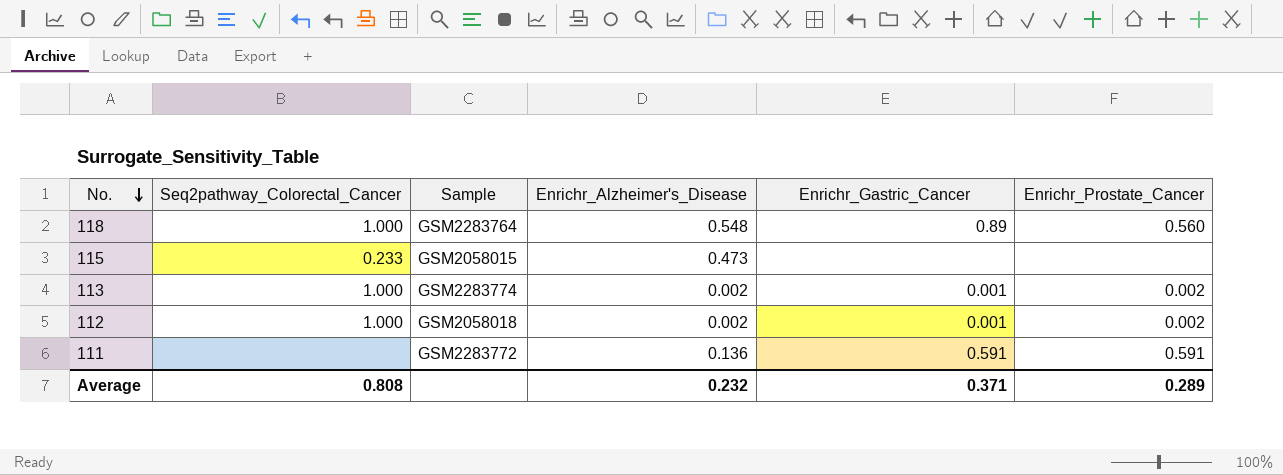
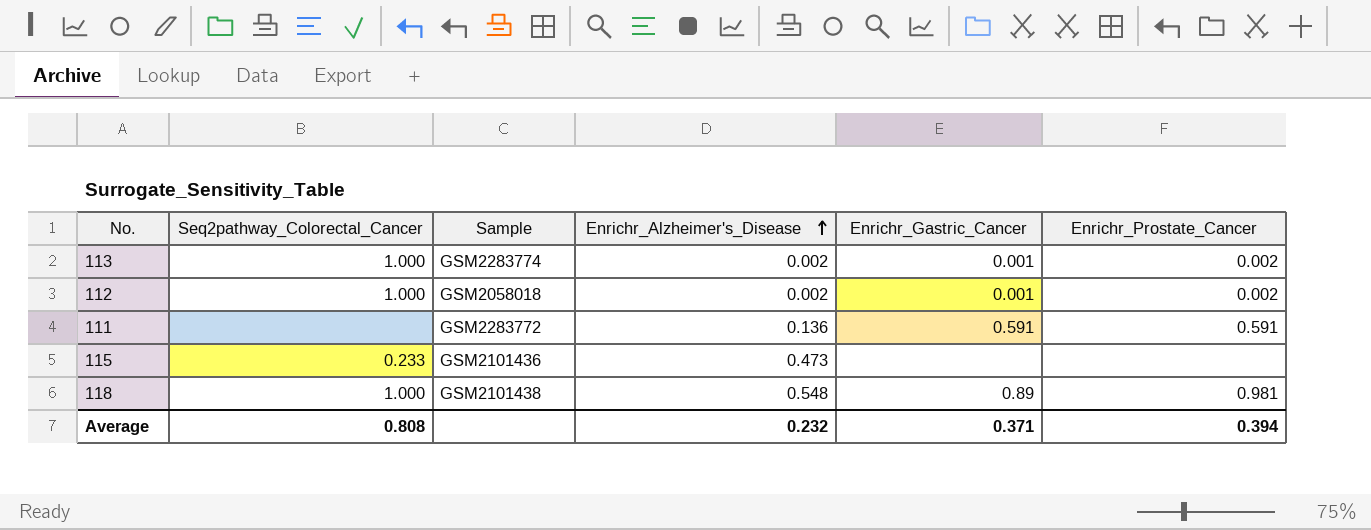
row order: No. descending -> Enrichr_Alzheimer's_Disease ascending
115 | Sample: GSM2058015 -> GSM2101436
118 | Sample: GSM2283764 -> GSM2101438
118 | Enrichr_Prostate_Cancer: 0.560 -> 0.981
Average | Enrichr_Prostate_Cancer: 0.289 -> 0.394

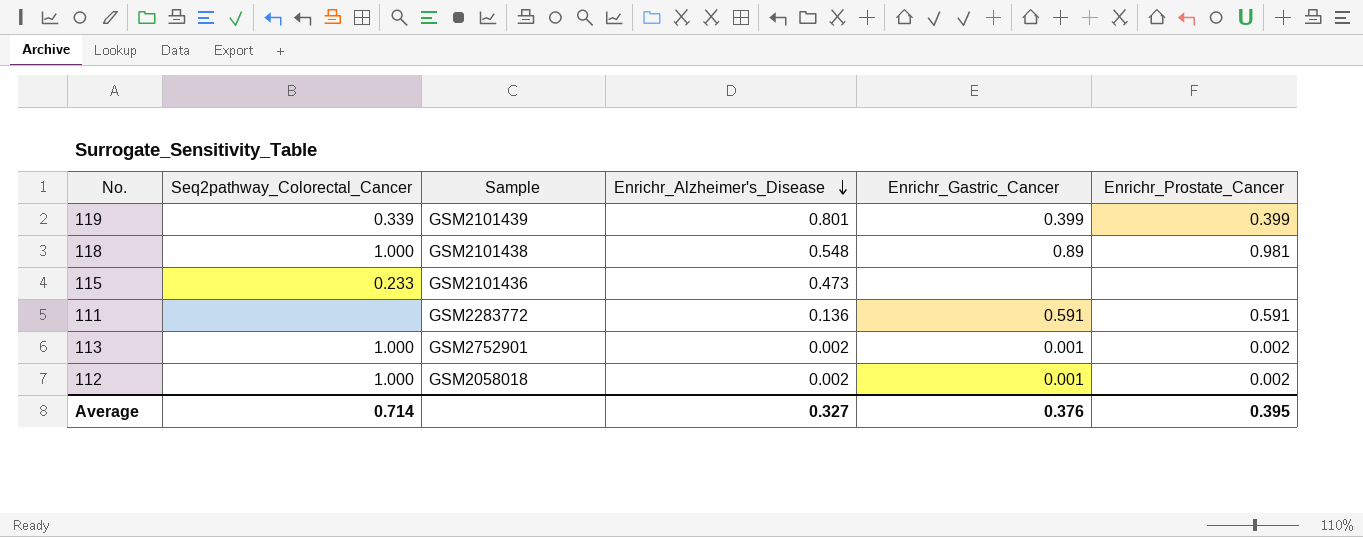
row order: Enrichr_Alzheimer's_Disease ascending -> Enrichr_Alzheimer's_Disease descending
row 119: none -> 0.339 | GSM2101439 | 0.801 | 0.399 | 0.399
113 | Sample: GSM2283774 -> GSM2752901
Average | Seq2pathway_Colorectal_Cancer: 0.808 -> 0.714
Average | Enrichr_Alzheimer's_Disease: 0.232 -> 0.327
Average | Enrichr_Gastric_Cancer: 0.371 -> 0.376
Average | Enrichr_Prostate_Cancer: 0.394 -> 0.395

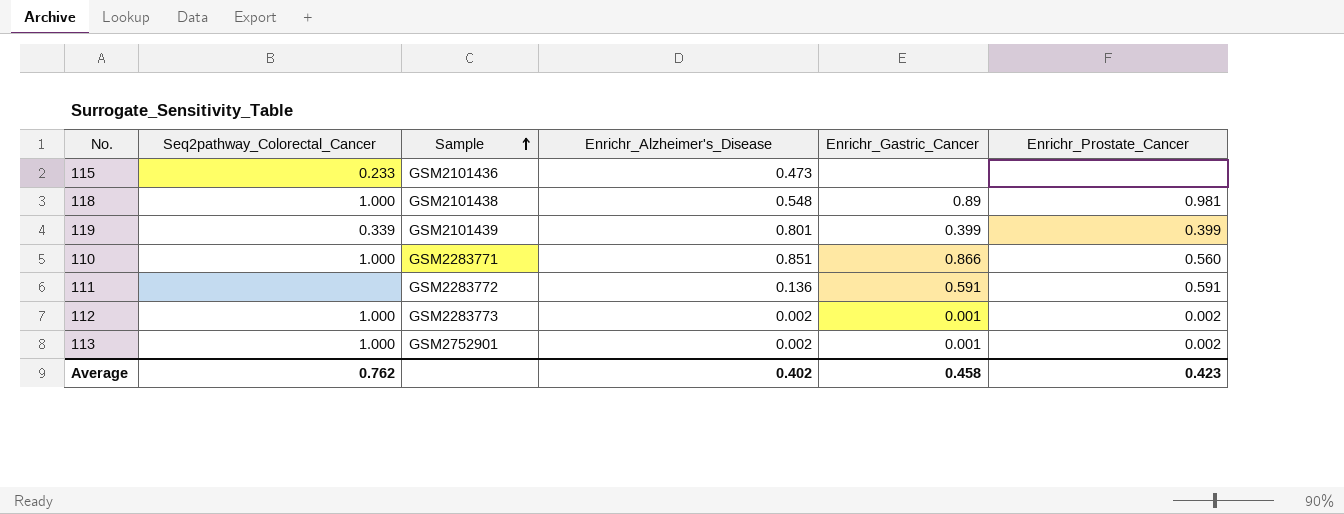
row order: Enrichr_Alzheimer's_Disease descending -> Sample ascending
row 110: none -> 1.000 | GSM2283771 | 0.851 | 0.866 | 0.560
112 | Sample: GSM2058018 -> GSM2283773
Average | Seq2pathway_Colorectal_Cancer: 0.714 -> 0.762
Average | Enrichr_Alzheimer's_Disease: 0.327 -> 0.402
Average | Enrichr_Gastric_Cancer: 0.376 -> 0.458
Average | Enrichr_Prostate_Cancer: 0.395 -> 0.423

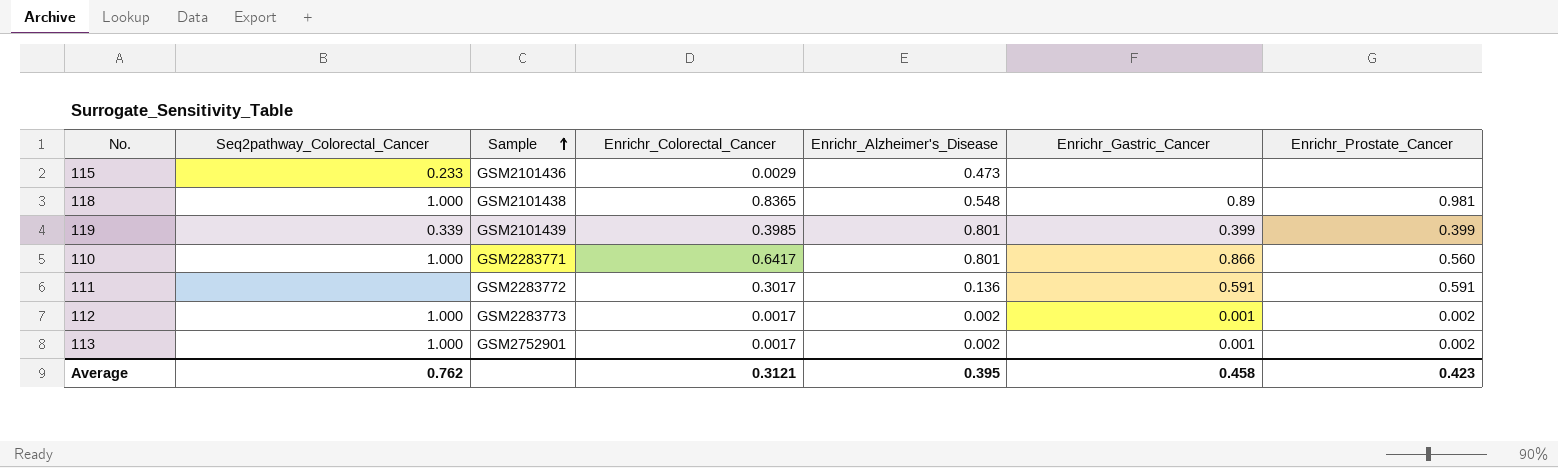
column Enrichr_Colorectal_Cancer | position: none -> 4
110 | Enrichr_Alzheimer's_Disease: 0.851 -> 0.801
Average | Enrichr_Alzheimer's_Disease: 0.402 -> 0.395

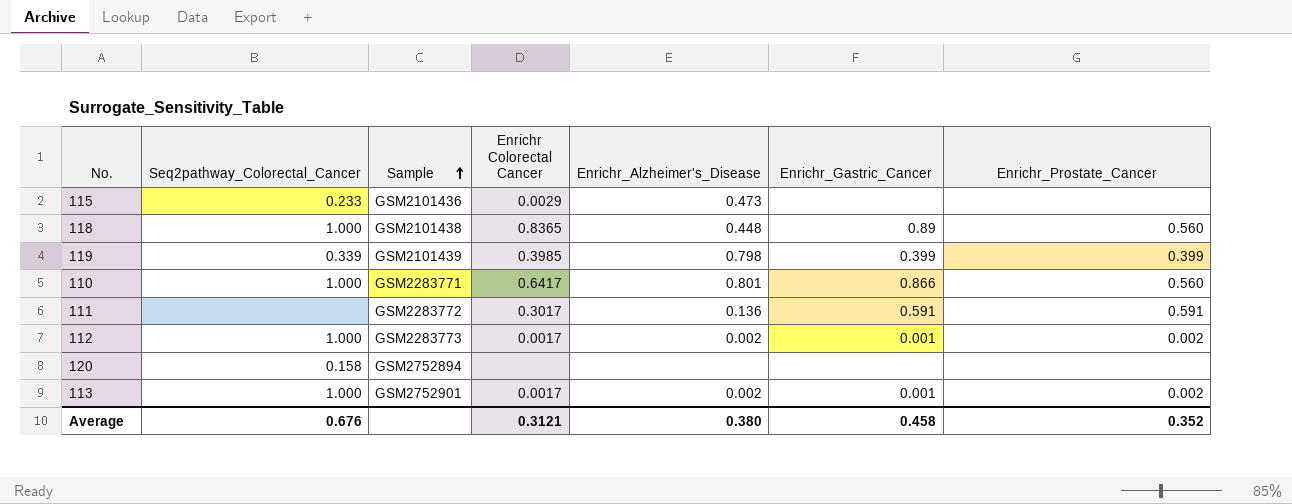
column name: Enrichr_Colorectal_Cancer -> Enrichr Colorectal Cancer
118 | Enrichr_Alzheimer's_Disease: 0.548 -> 0.448
118 | Enrichr_Prostate_Cancer: 0.981 -> 0.560
119 | Enrichr_Alzheimer's_Disease: 0.801 -> 0.798
row 120: none -> 0.158 | GSM2752894 | none | none | none | none
Average | Seq2pathway_Colorectal_Cancer: 0.762 -> 0.676
Average | Enrichr_Alzheimer's_Disease: 0.395 -> 0.380
Average | Enrichr_Prostate_Cancer: 0.423 -> 0.352

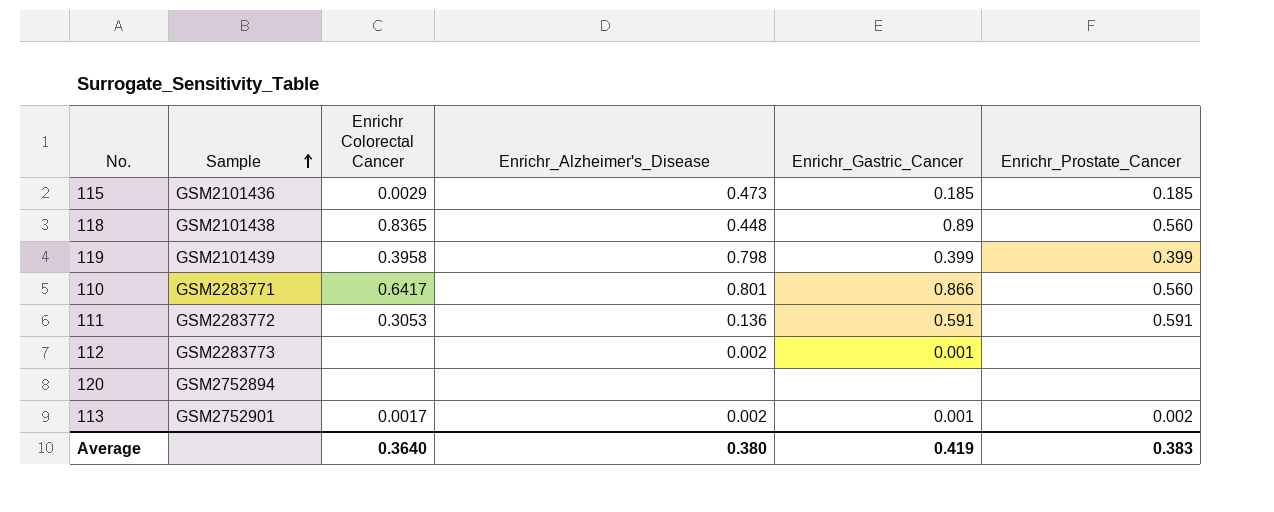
column Seq2pathway_Colorectal_Cancer | position: 2 -> none
115 | Enrichr_Gastric_Cancer: none -> 0.185
115 | Enrichr_Prostate_Cancer: none -> 0.185
119 | Enrichr Colorectal Cancer: 0.3985 -> 0.3958
111 | Enrichr Colorectal Cancer: 0.3017 -> 0.3053
112 | Enrichr Colorectal Cancer: 0.0017 -> none
112 | Enrichr_Prostate_Cancer: 0.002 -> none
Average | Enrichr Colorectal Cancer: 0.3121 -> 0.3640
Average | Enrichr_Gastric_Cancer: 0.458 -> 0.419
Average | Enrichr_Prostate_Cancer: 0.352 -> 0.383

